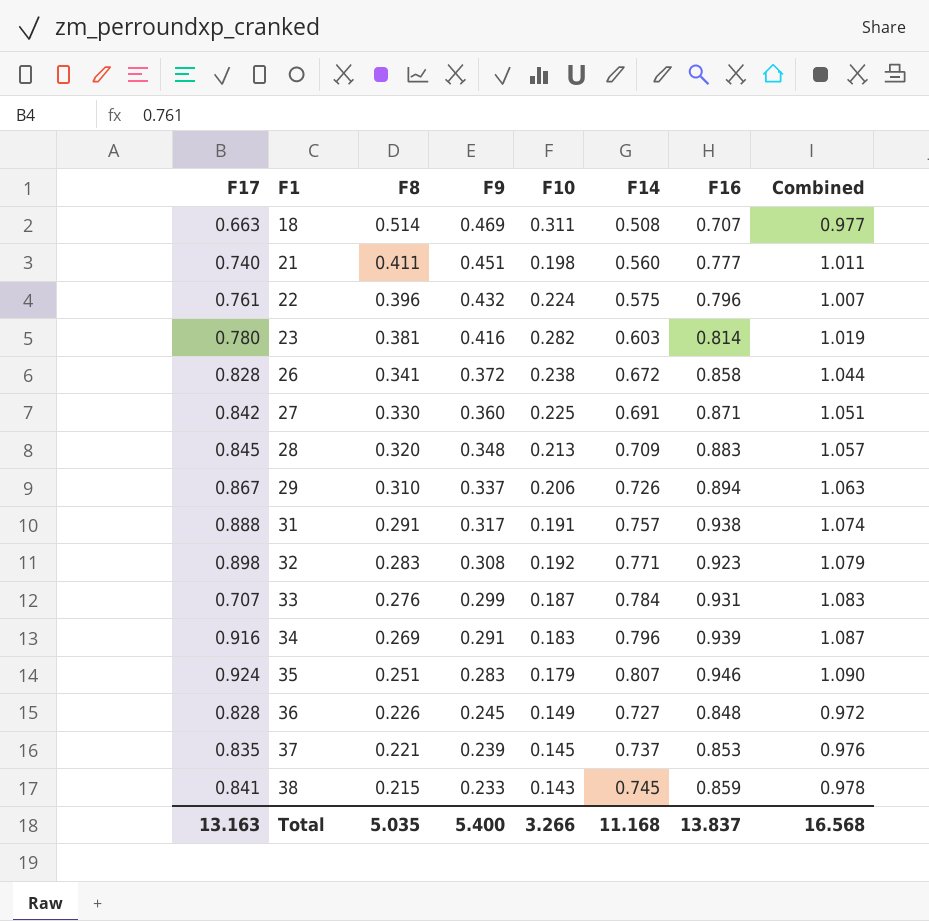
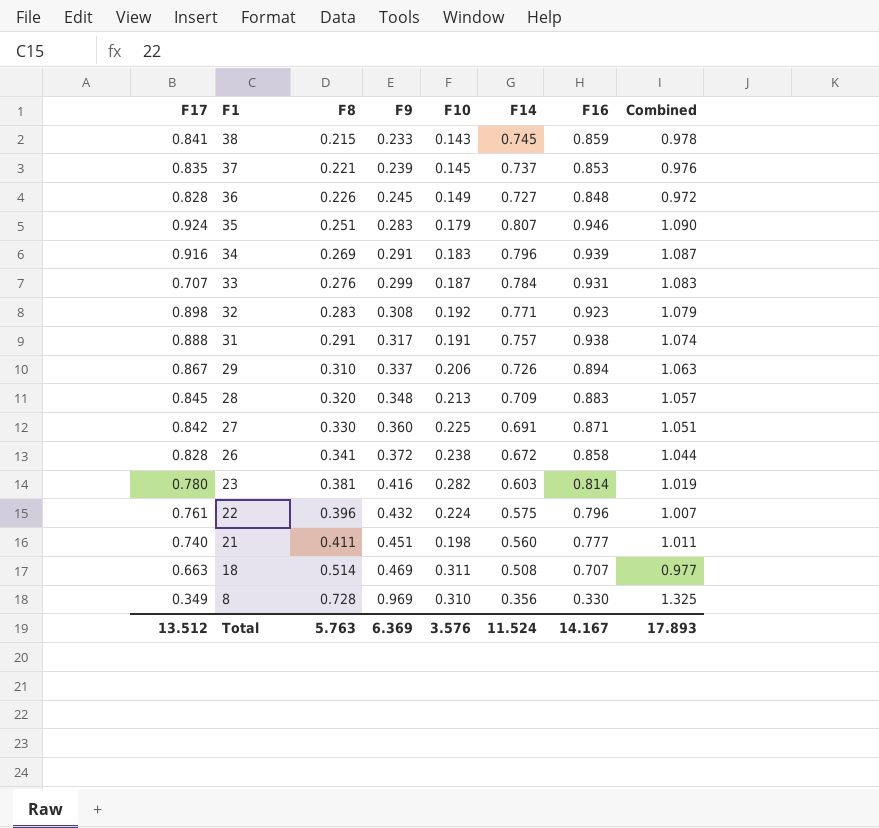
row order: F1 ascending -> F1 descending
row 8: none -> 0.349 | 0.728 | 0.969 | 0.310 | 0.356 | 0.330 | 1.325
Total | F17: 13.163 -> 13.512
Total | F8: 5.035 -> 5.763
Total | F9: 5.400 -> 6.369
Total | F10: 3.266 -> 3.576
Total | F14: 11.168 -> 11.524
Total | F16: 13.837 -> 14.167
Total | Combined: 16.568 -> 17.893

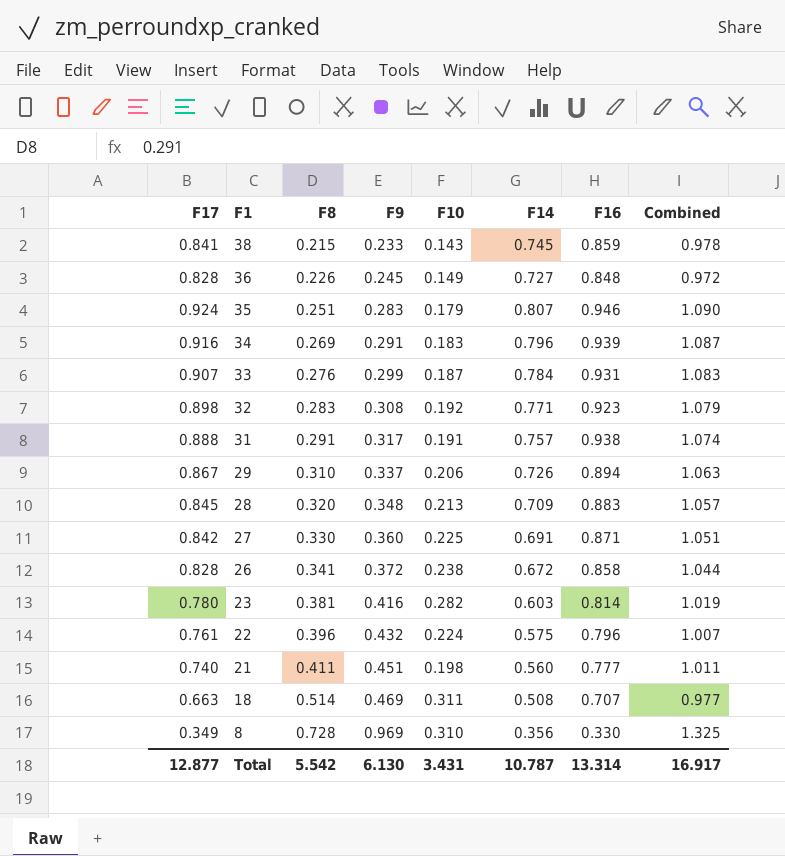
row 37: 0.835 | 0.221 | 0.239 | 0.145 | 0.737 | 0.853 | 0.976 -> none
33 | F17: 0.707 -> 0.907
Total | F17: 13.512 -> 12.877
Total | F8: 5.763 -> 5.542
Total | F9: 6.369 -> 6.130
Total | F10: 3.576 -> 3.431
Total | F14: 11.524 -> 10.787
Total | F16: 14.167 -> 13.314
Total | Combined: 17.893 -> 16.917

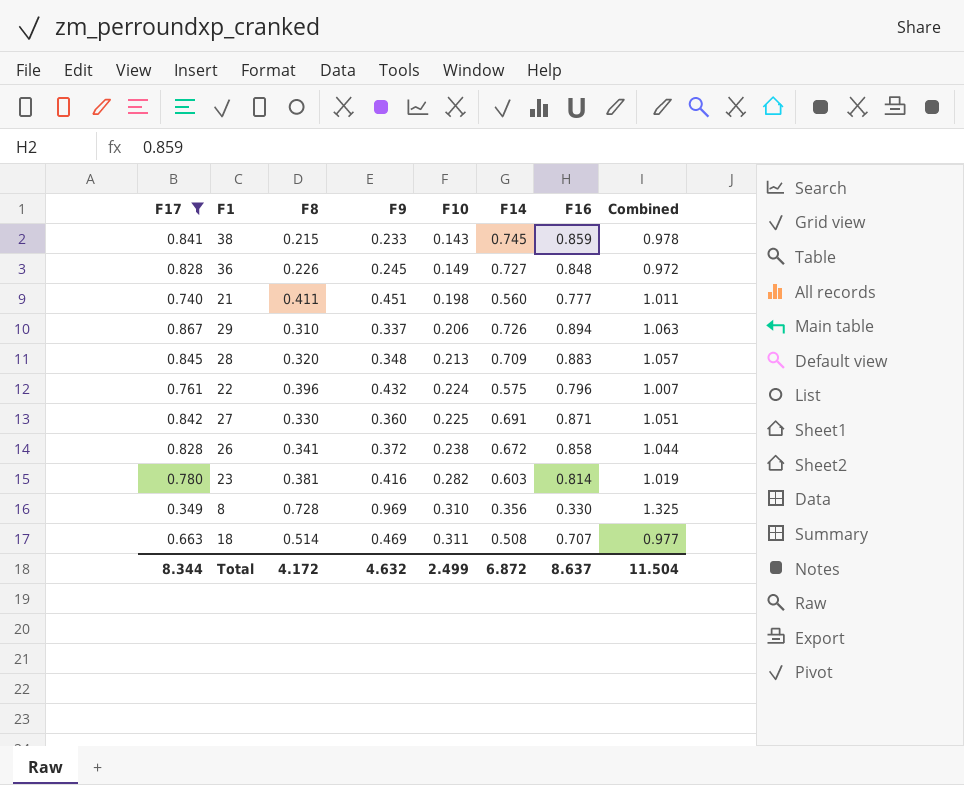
filter: none -> F17 <= 0.867
row order: F1 descending -> F10 ascending
Total | F17: 12.877 -> 8.344
Total | F8: 5.542 -> 4.172
Total | F9: 6.130 -> 4.632
Total | F10: 3.431 -> 2.499
Total | F14: 10.787 -> 6.872
Total | F16: 13.314 -> 8.637
Total | Combined: 16.917 -> 11.504

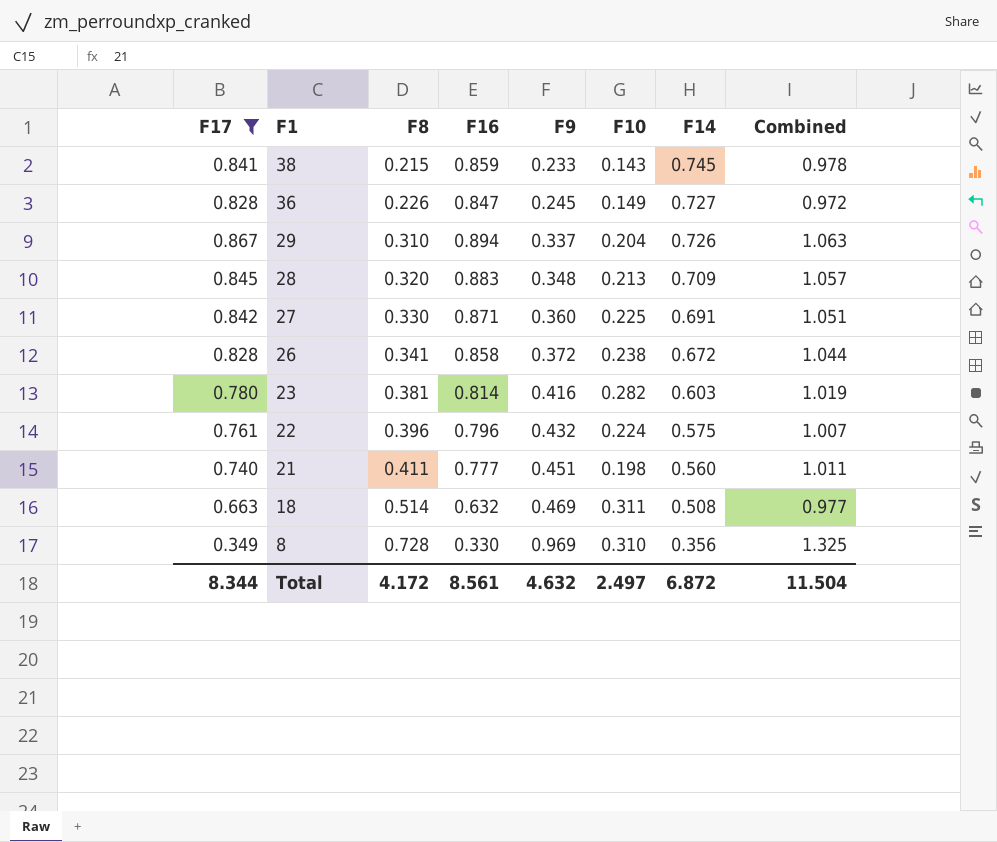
row order: F10 ascending -> F1 descending
column F16 | position: 7 -> 4
36 | F16: 0.848 -> 0.847
29 | F10: 0.206 -> 0.204
18 | F16: 0.707 -> 0.632
Total | F16: 8.637 -> 8.561
Total | F10: 2.499 -> 2.497

